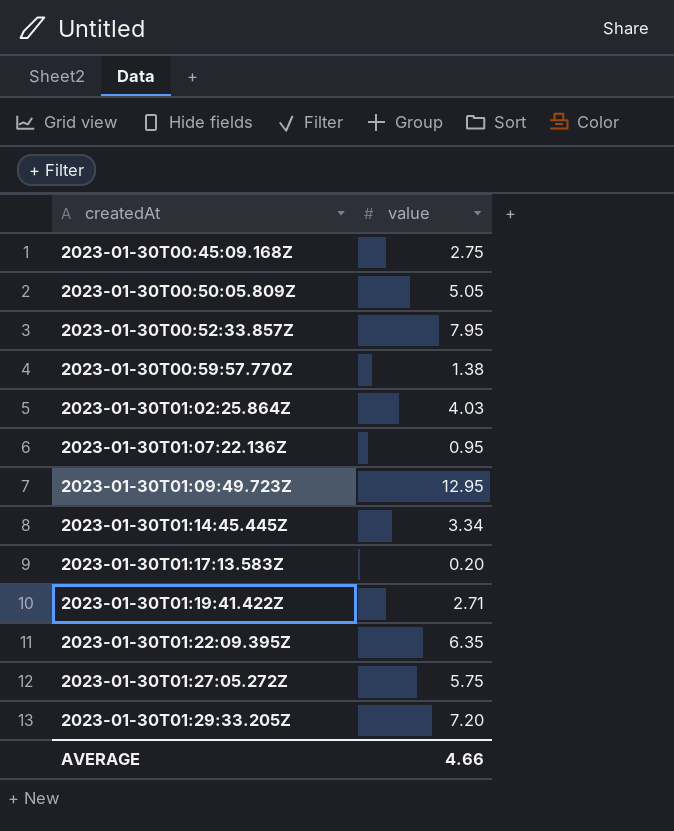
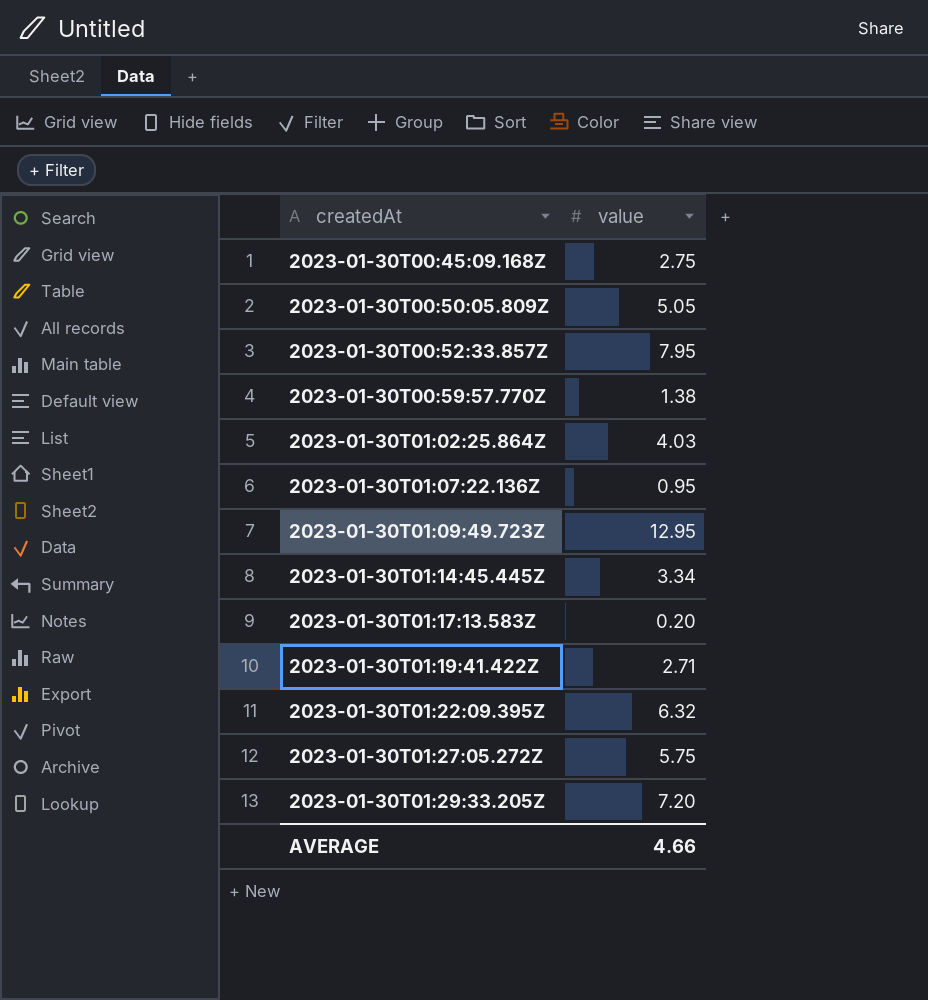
2023-01-30T01:22:09.395Z | value: 6.35 -> 6.32

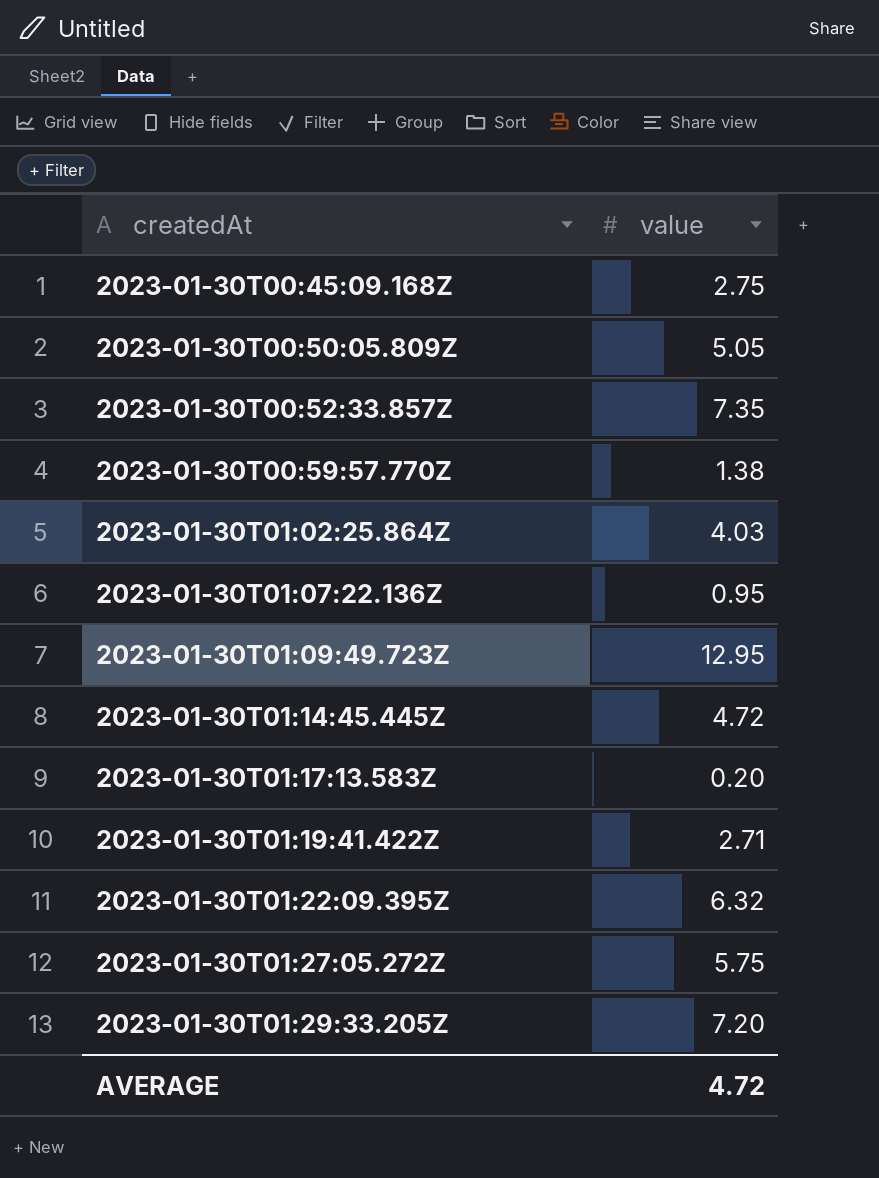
2023-01-30T00:52:33.857Z | value: 7.95 -> 7.35
2023-01-30T01:14:45.445Z | value: 3.34 -> 4.72
AVERAGE | value: 4.66 -> 4.72

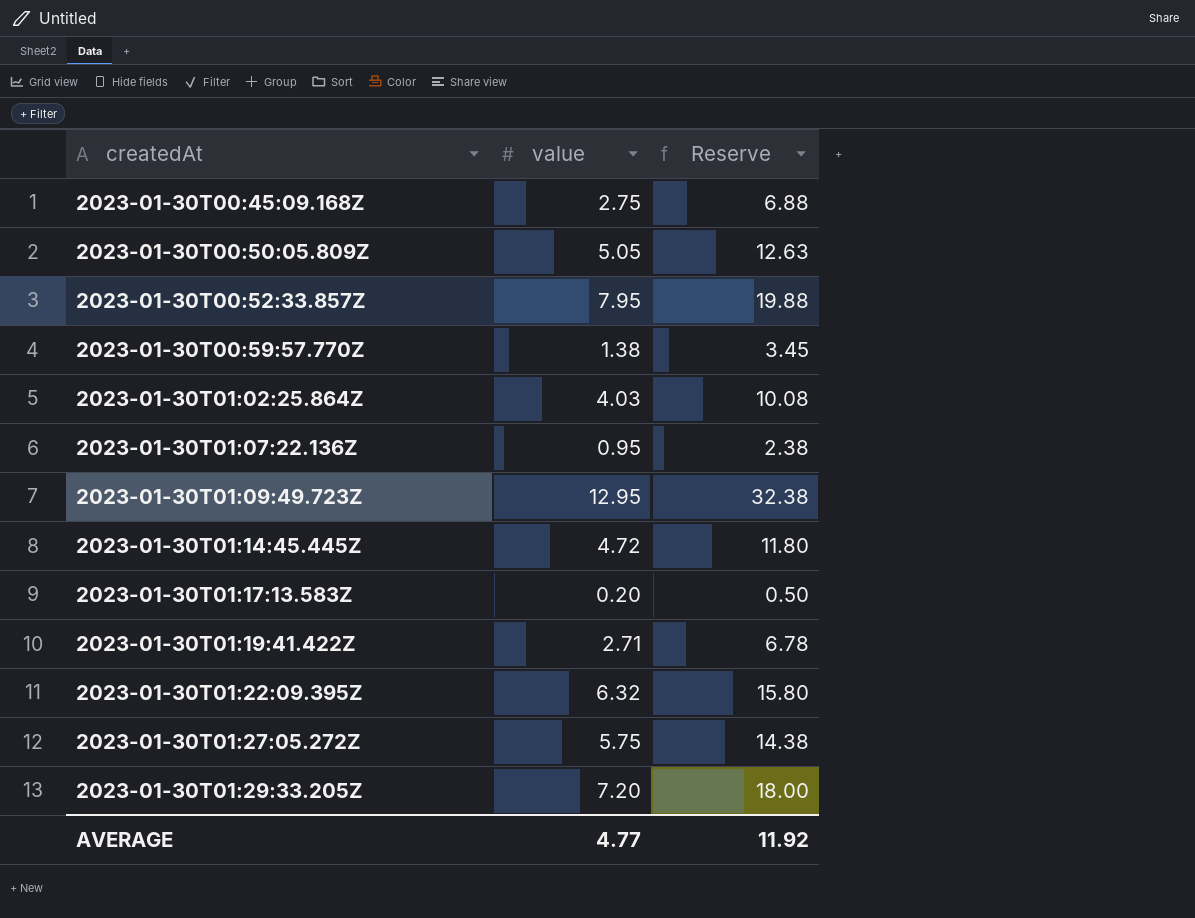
column Reserve | formula: none -> [value] * 2.5
2023-01-30T00:52:33.857Z | value: 7.35 -> 7.95
AVERAGE | value: 4.72 -> 4.77

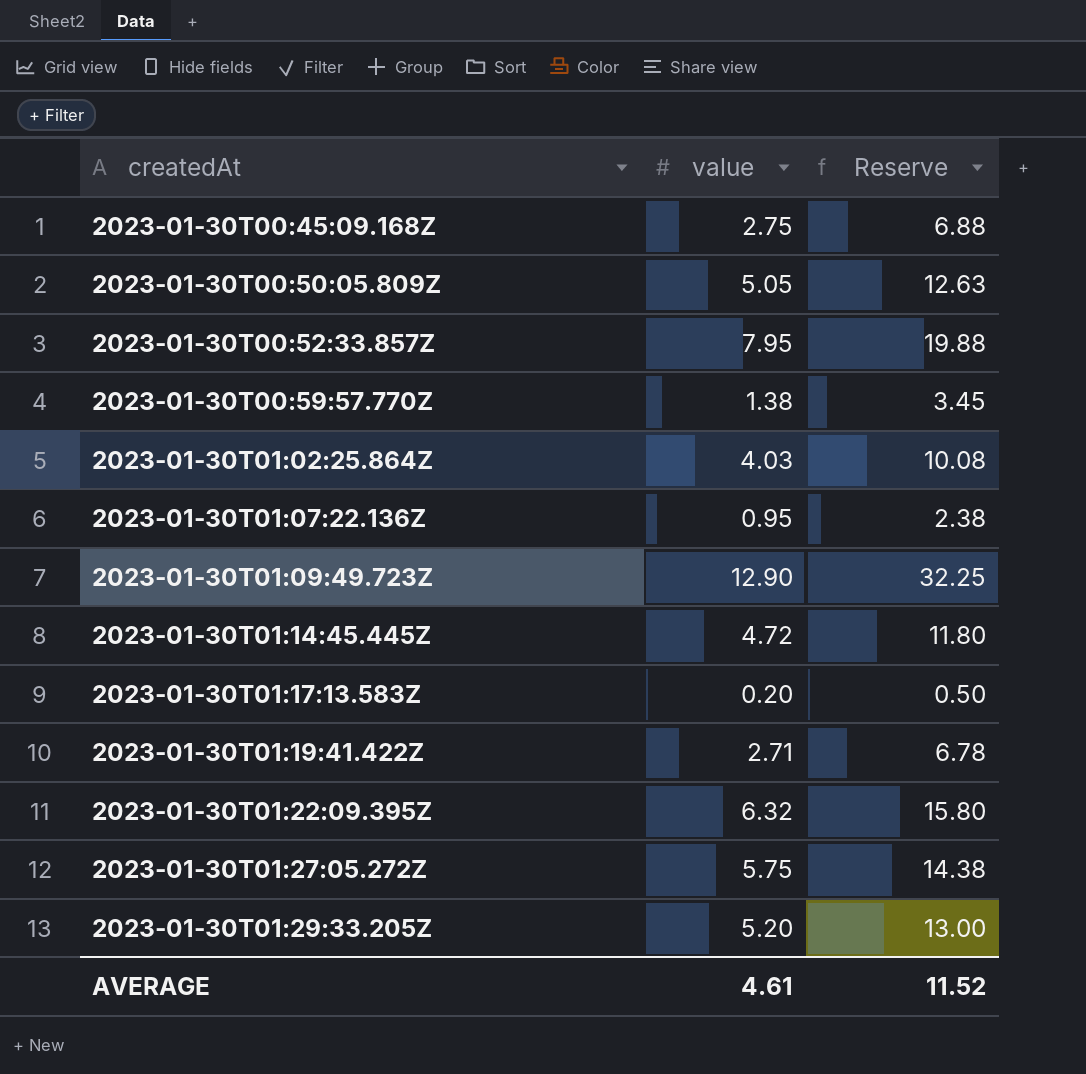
2023-01-30T01:09:49.723Z | value: 12.95 -> 12.90
2023-01-30T01:09:49.723Z | Reserve: 32.38 -> 32.25
2023-01-30T01:29:33.205Z | value: 7.20 -> 5.20
2023-01-30T01:29:33.205Z | Reserve: 18.00 -> 13.00
AVERAGE | value: 4.77 -> 4.61
AVERAGE | Reserve: 11.92 -> 11.52

